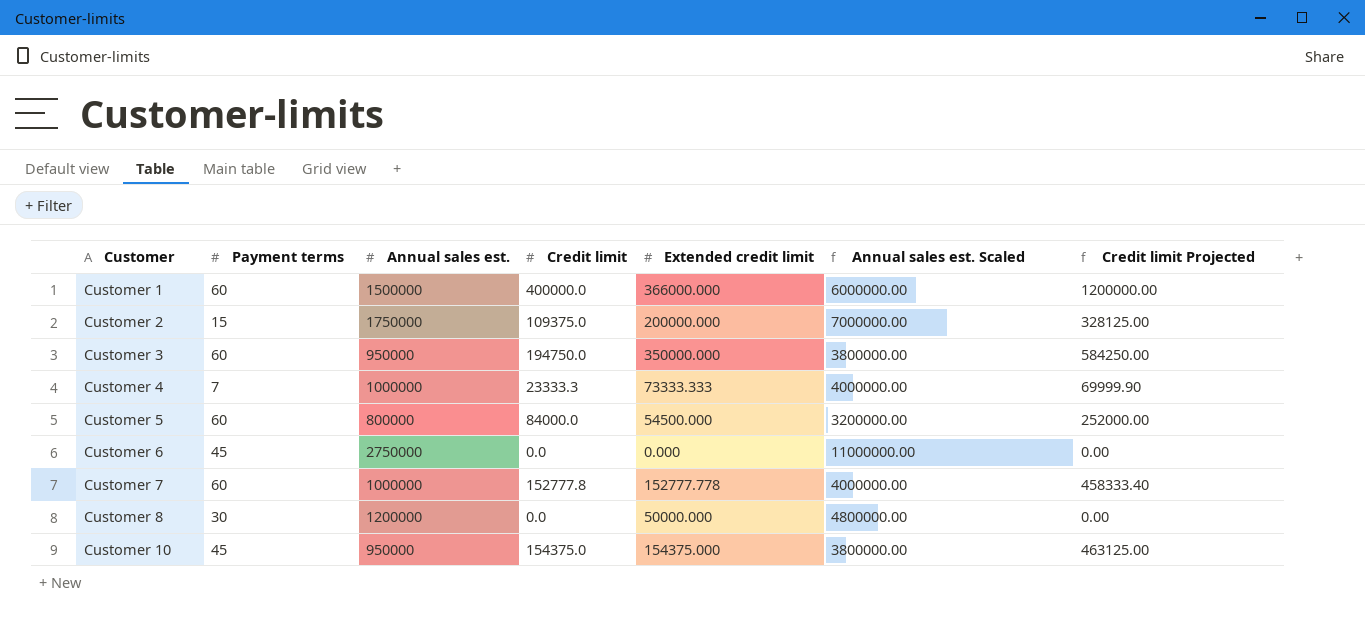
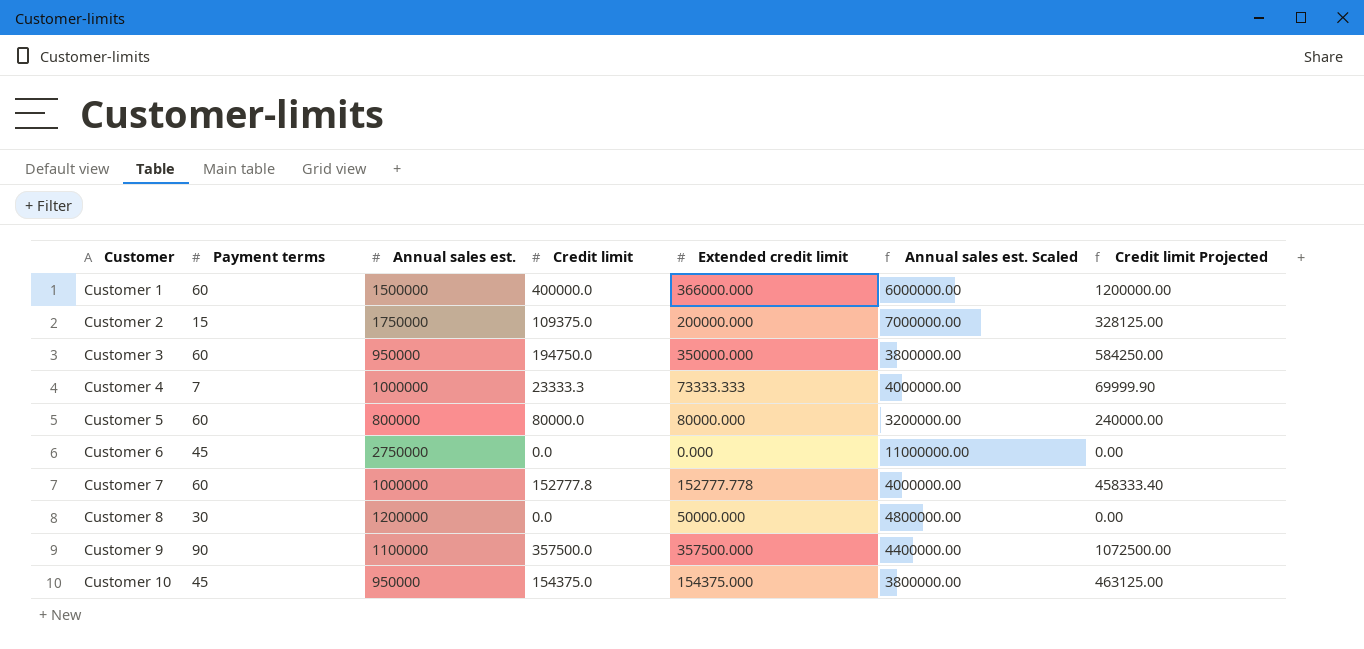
Customer 5 | Credit limit: 84000.0 -> 80000.0
Customer 5 | Extended credit limit: 54500.000 -> 80000.000
Customer 5 | Credit limit Projected: 252000.00 -> 240000.00
row Customer 9: none -> 90 | 1100000 | 357500.0 | 357500.000 | 4400000.00 | 1072500.00

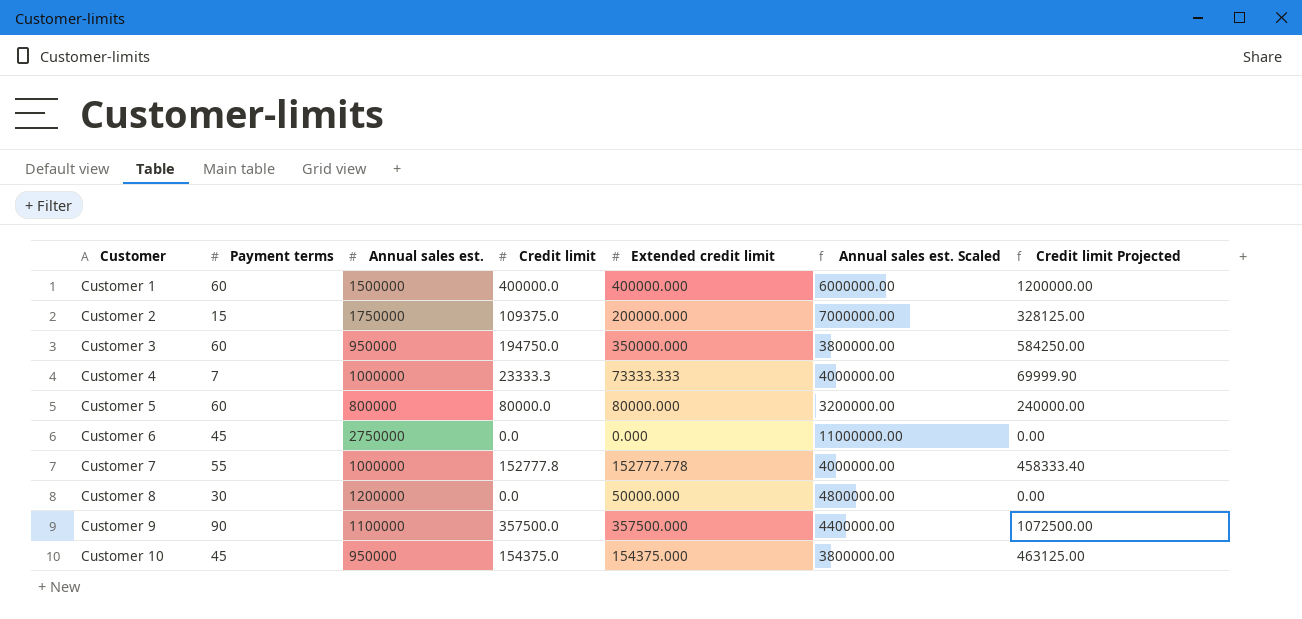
Customer 1 | Extended credit limit: 366000.000 -> 400000.000
Customer 7 | Payment terms: 60 -> 55

